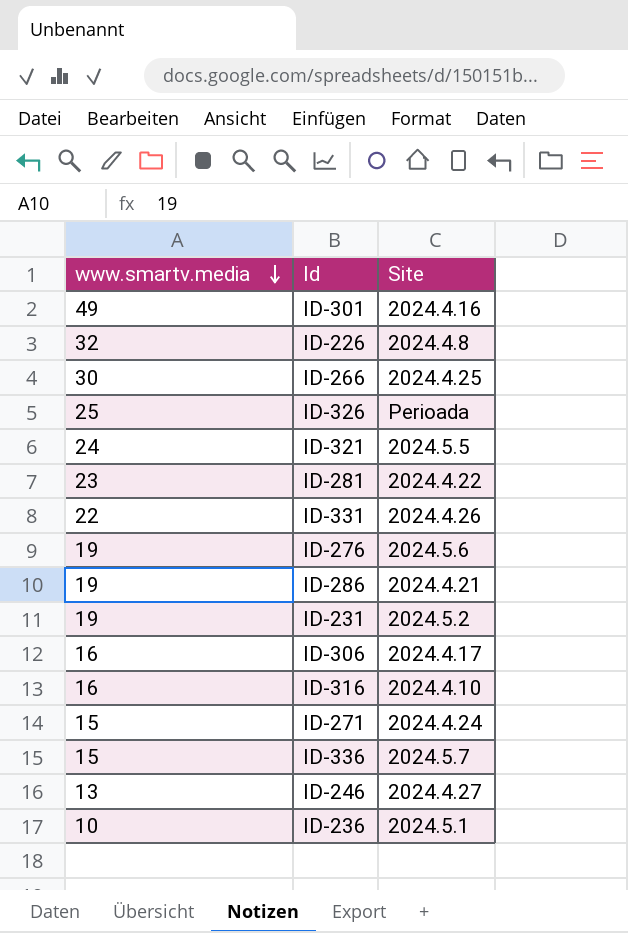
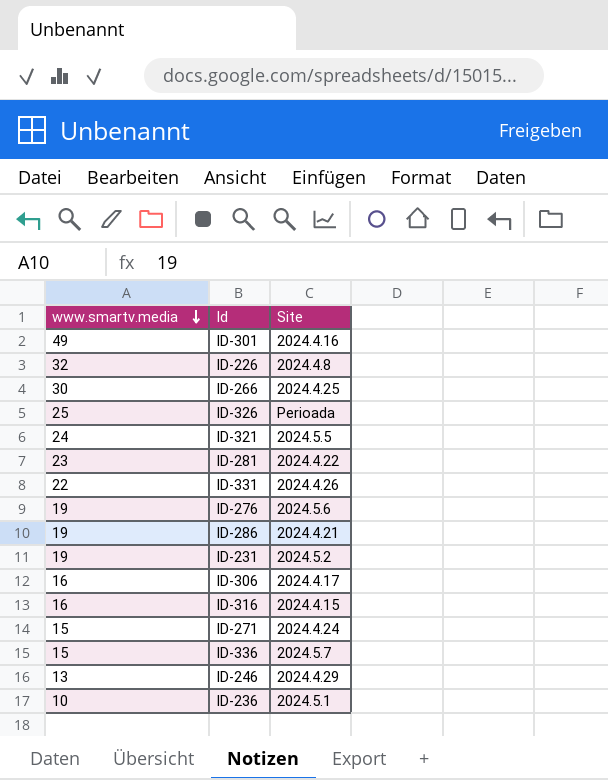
ID-316 | Site: 2024.4.10 -> 2024.4.15
ID-246 | Site: 2024.4.27 -> 2024.4.29

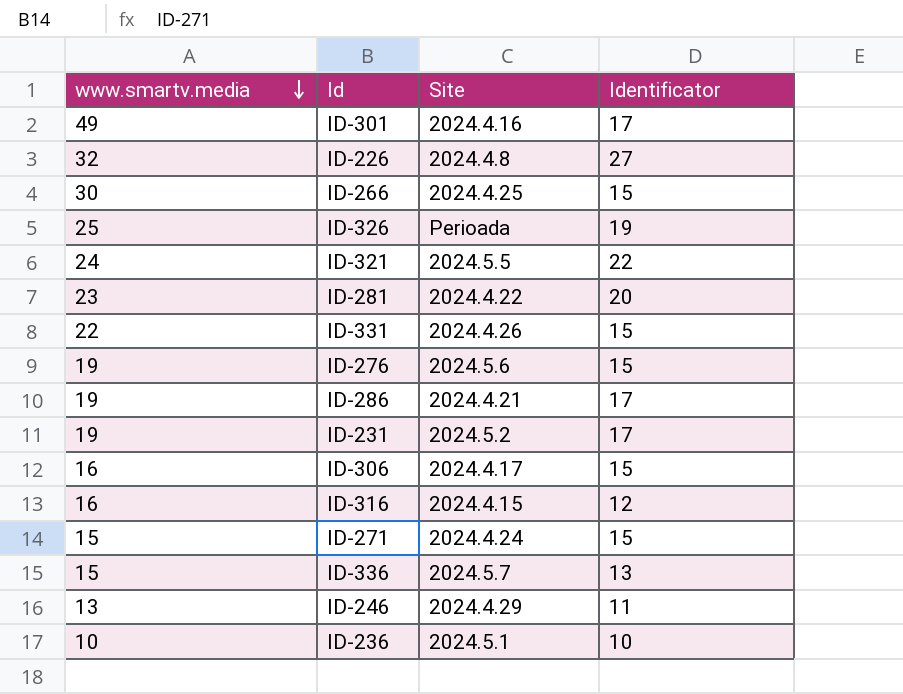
column Identificator | position: none -> 4

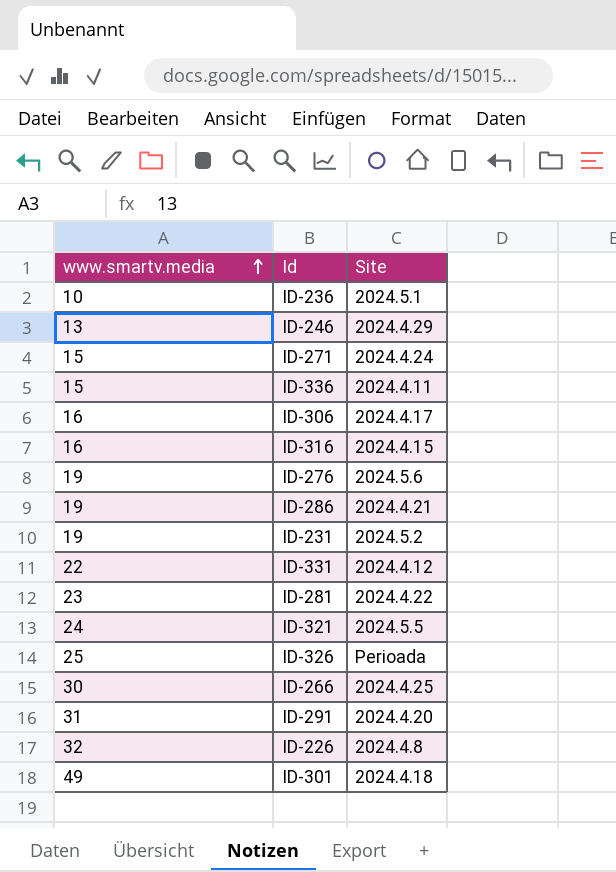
row order: www.smartv.media descending -> www.smartv.media ascending
column Identificator | position: 4 -> none
ID-336 | Site: 2024.5.7 -> 2024.4.11
ID-331 | Site: 2024.4.26 -> 2024.4.12
row ID-291: none -> 31 | 2024.4.20
ID-301 | Site: 2024.4.16 -> 2024.4.18

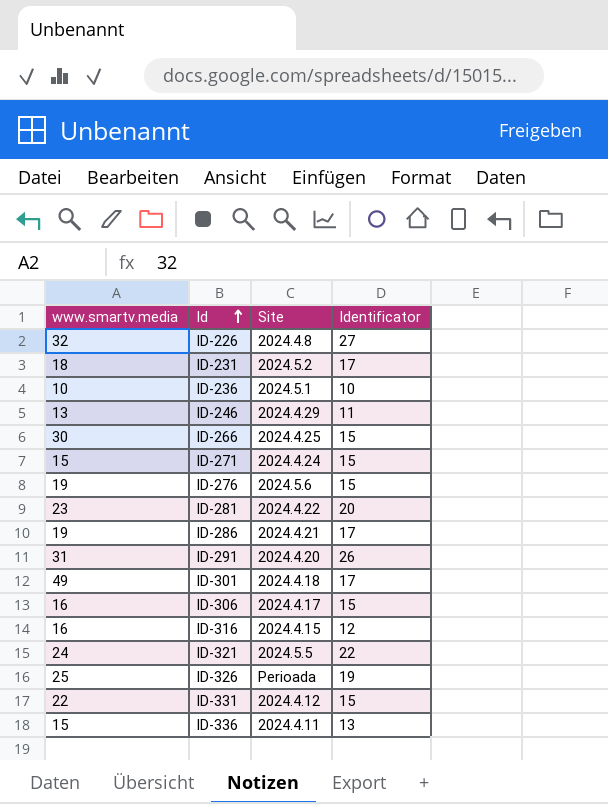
row order: www.smartv.media ascending -> Id ascending
column Identificator | position: none -> 4
ID-231 | www.smartv.media: 19 -> 18

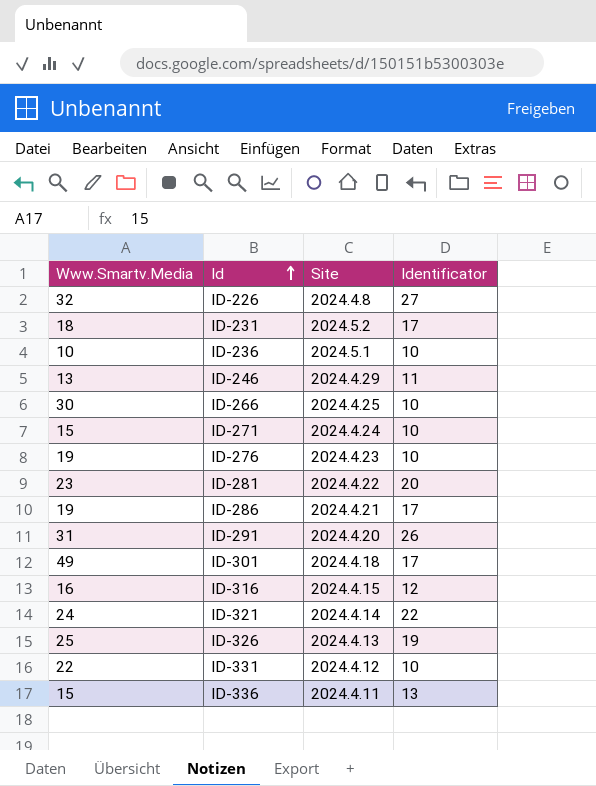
column name: www.smartv.media -> Www.Smartv.Media
row ID-306: 16 | 2024.4.17 | 15 -> none
ID-266 | Identificator: 15 -> 10
ID-271 | Identificator: 15 -> 10
ID-276 | Site: 2024.5.6 -> 2024.4.23
ID-276 | Identificator: 15 -> 10
ID-321 | Site: 2024.5.5 -> 2024.4.14
ID-326 | Site: Perioada -> 2024.4.13
ID-331 | Identificator: 15 -> 10

